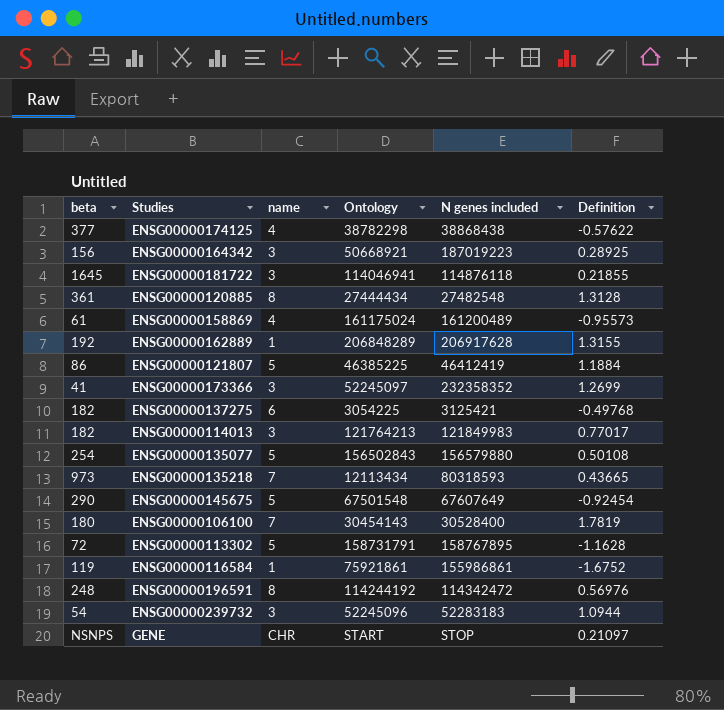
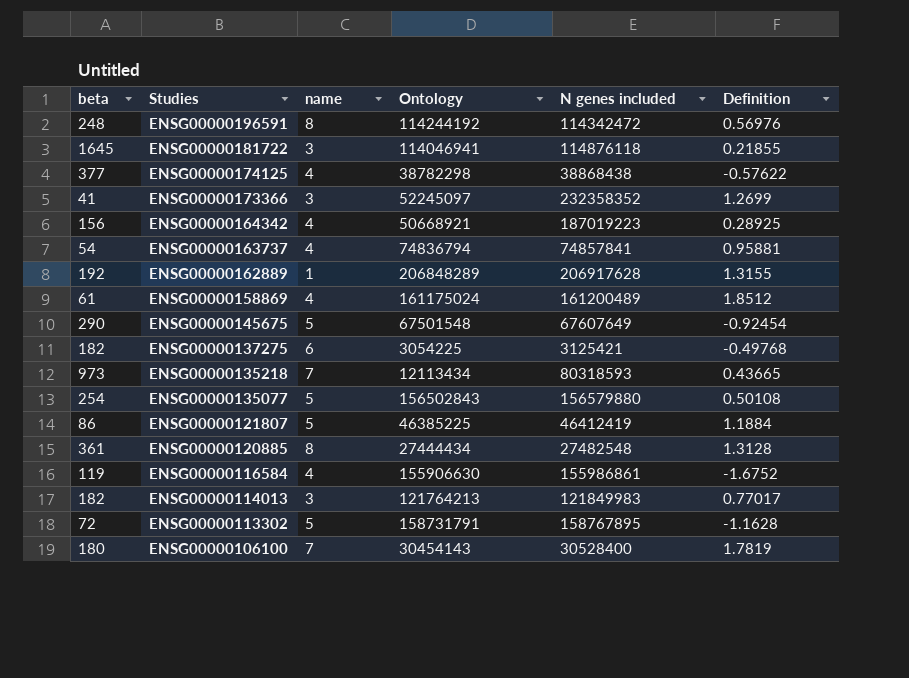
row order: none -> Studies descending
row ENSG00000239732: 54 | 3 | 52245096 | 52283183 | 1.0944 -> none
row GENE: NSNPS | CHR | START | STOP | 0.21097 -> none
ENSG00000164342 | name: 3 -> 4
row ENSG00000163737: none -> 54 | 4 | 74836794 | 74857841 | 0.95881
ENSG00000158869 | Definition: -0.95573 -> 1.8512
ENSG00000116584 | name: 1 -> 4
ENSG00000116584 | Ontology: 75921861 -> 155906630

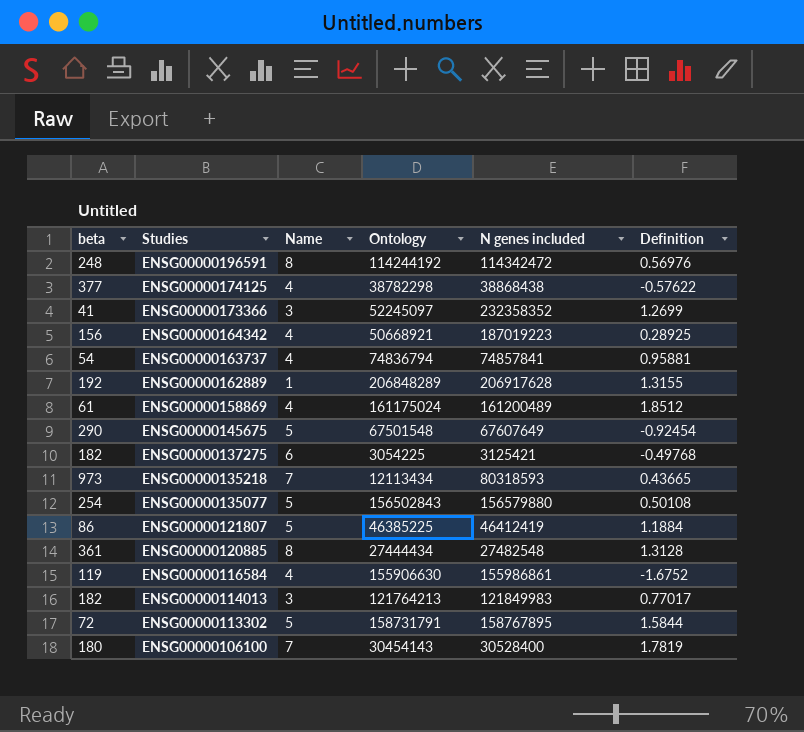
column name: name -> Name
row ENSG00000181722: 1645 | 3 | 114046941 | 114876118 | 0.21855 -> none
ENSG00000113302 | Definition: -1.1628 -> 1.5844

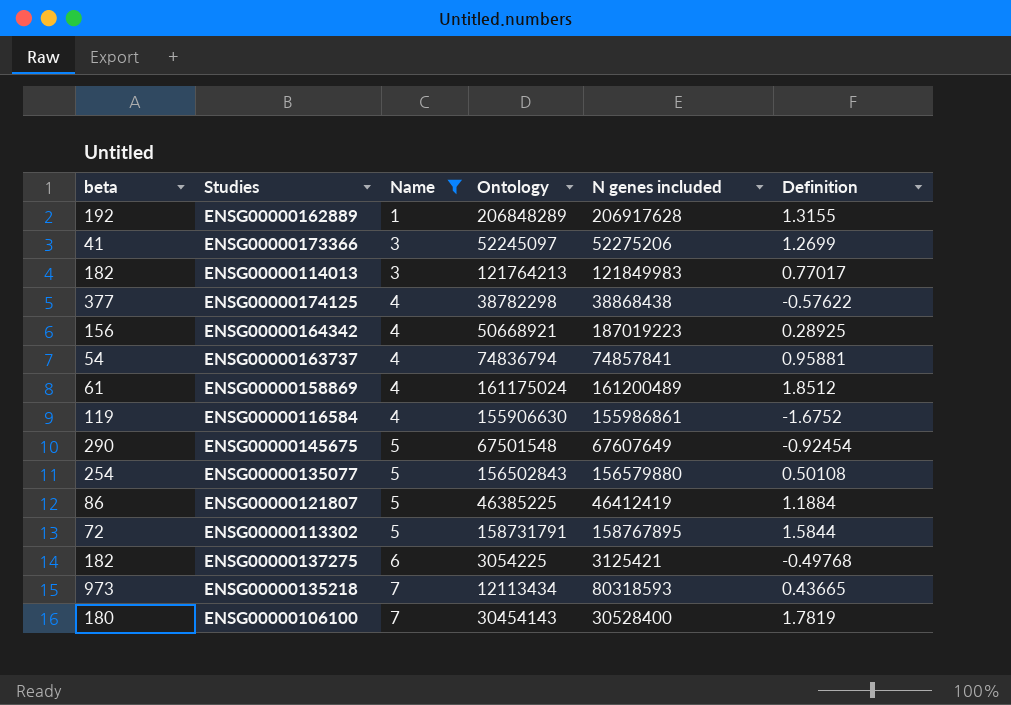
filter: none -> Name != 8
row order: Studies descending -> Name ascending
ENSG00000173366 | N genes included: 232358352 -> 52275206

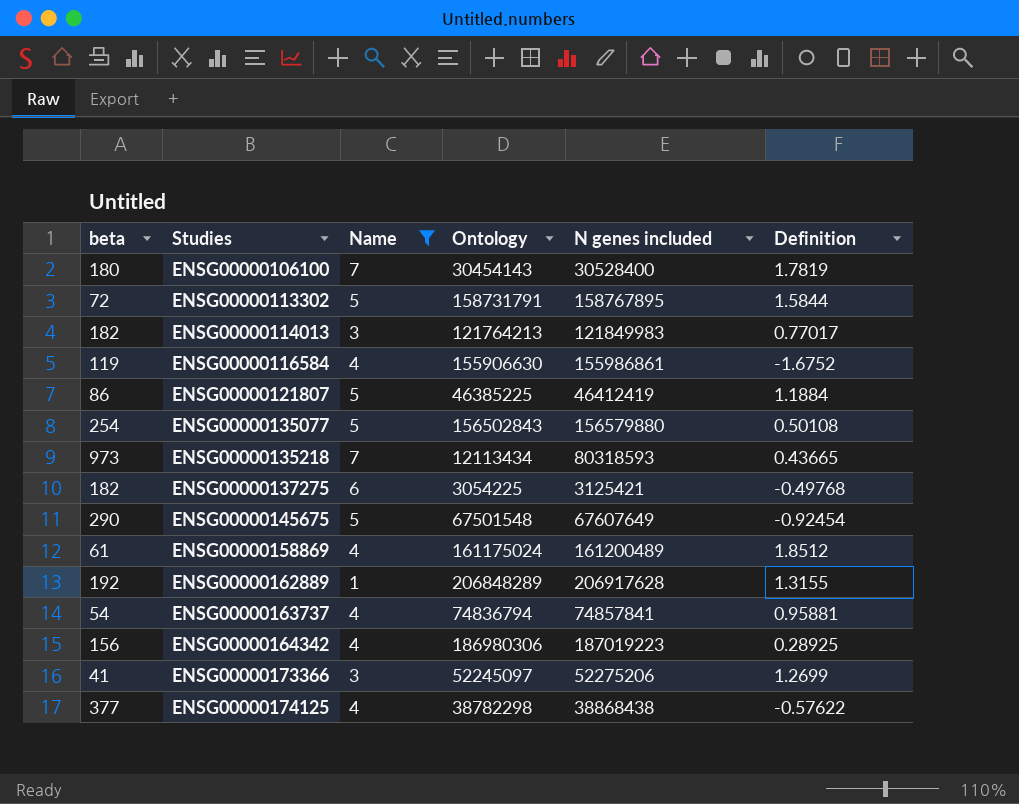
row order: Name ascending -> Studies ascending
ENSG00000164342 | Ontology: 50668921 -> 186980306

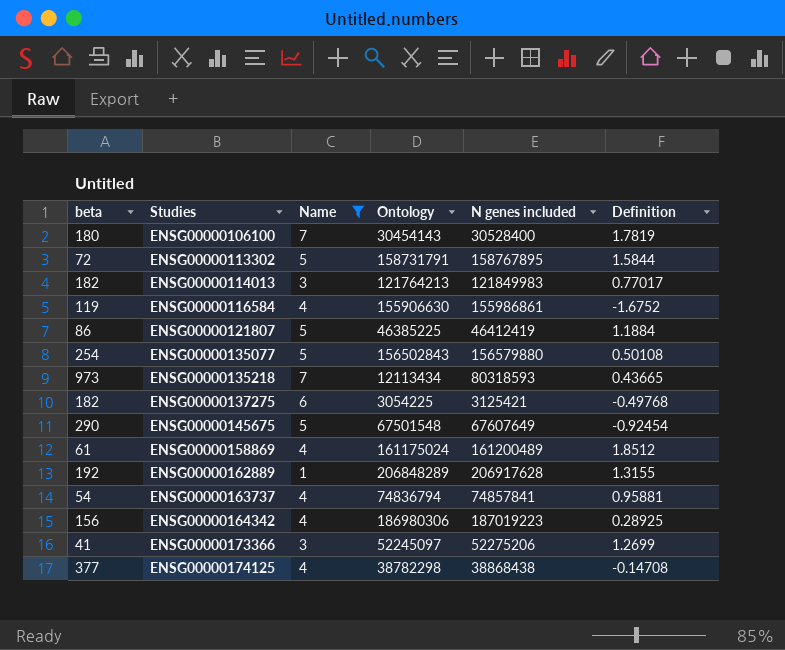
ENSG00000174125 | Definition: -0.57622 -> -0.14708

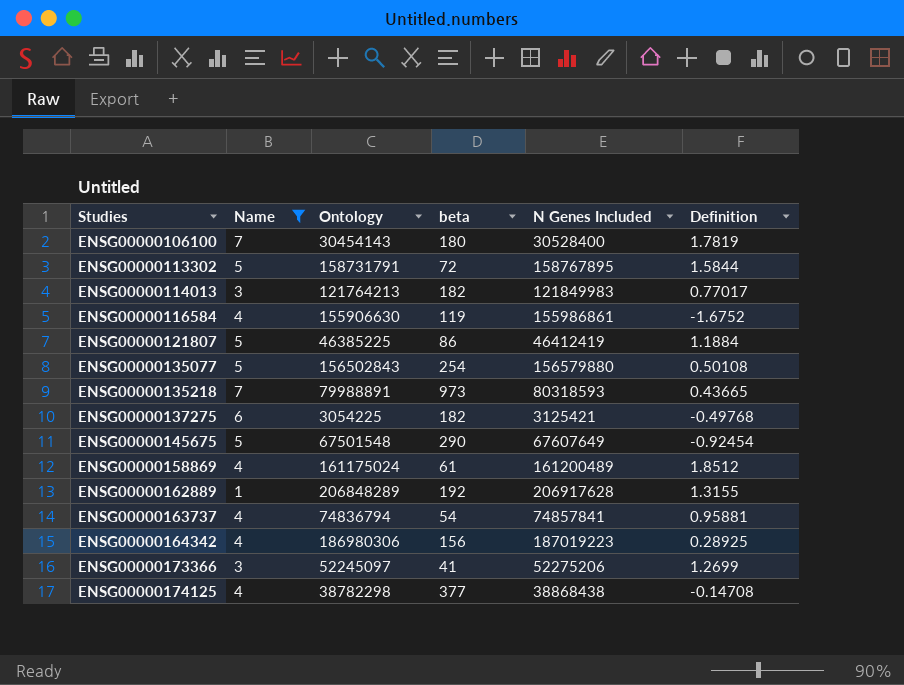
column beta | position: 1 -> 4
column name: N genes included -> N Genes Included
ENSG00000135218 | Ontology: 12113434 -> 79988891

